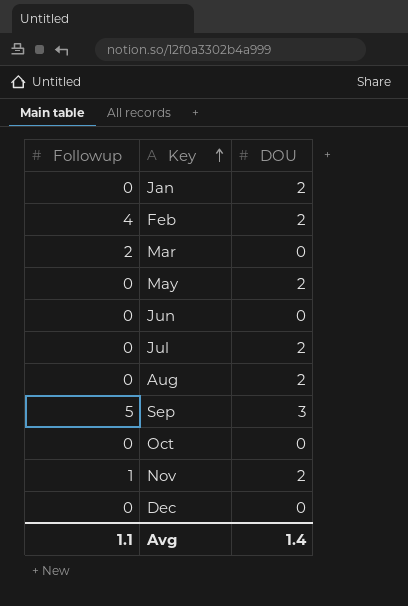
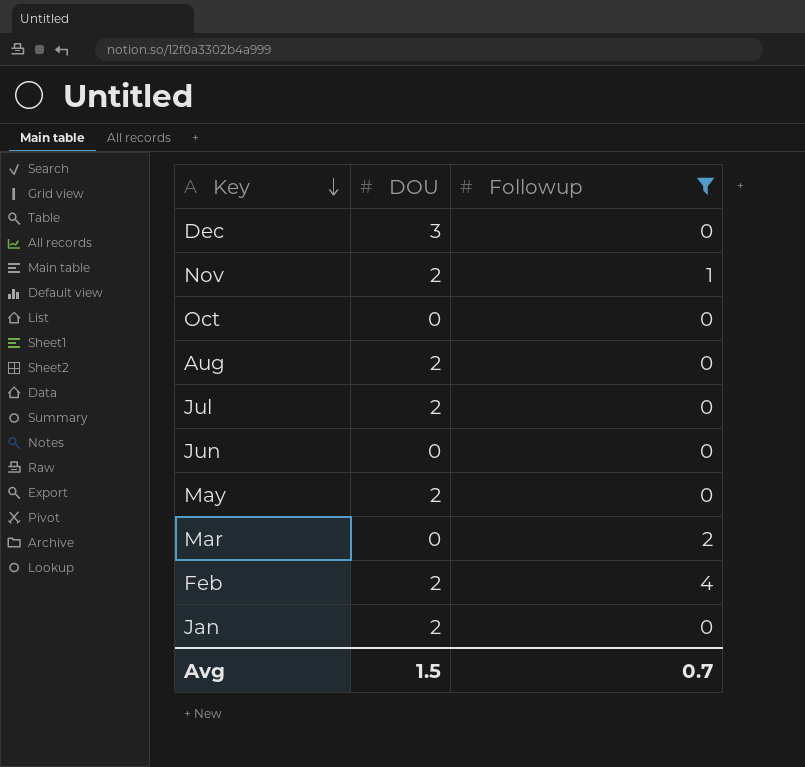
filter: none -> Followup != 5
row order: Key ascending -> Key descending
column Followup | position: 1 -> 3
Dec | DOU: 0 -> 3
Avg | DOU: 1.4 -> 1.5
Avg | Followup: 1.1 -> 0.7

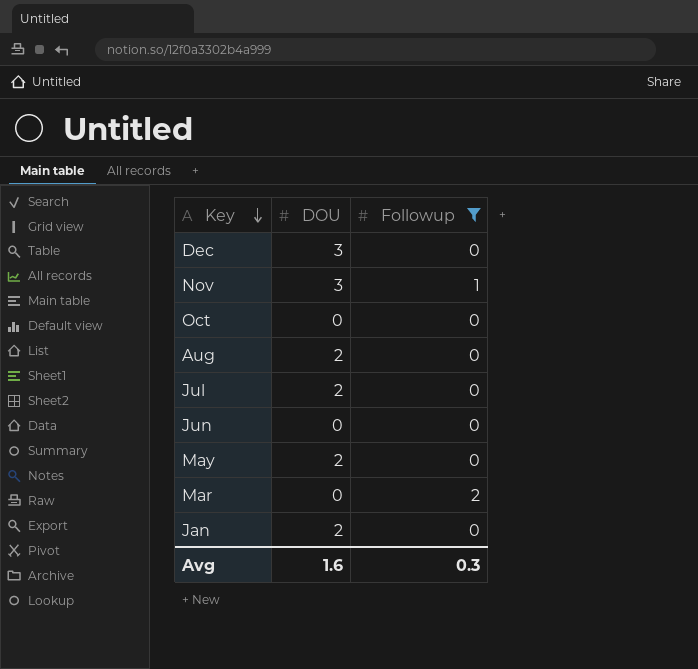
row Feb: 2 | 4 -> none
Nov | DOU: 2 -> 3
Avg | DOU: 1.5 -> 1.6
Avg | Followup: 0.7 -> 0.3

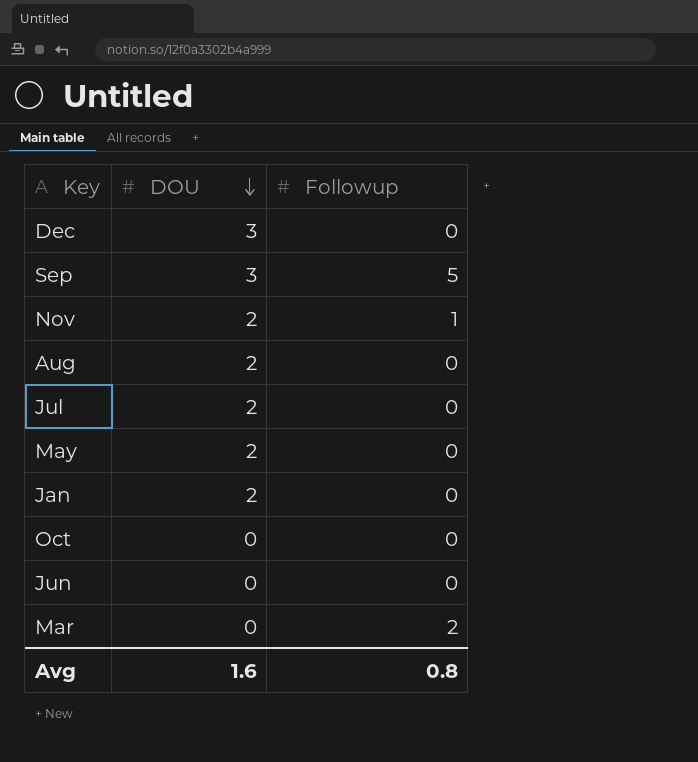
filter: Followup != 5 -> none
row order: Key descending -> DOU descending
Nov | DOU: 3 -> 2
Avg | Followup: 0.3 -> 0.8

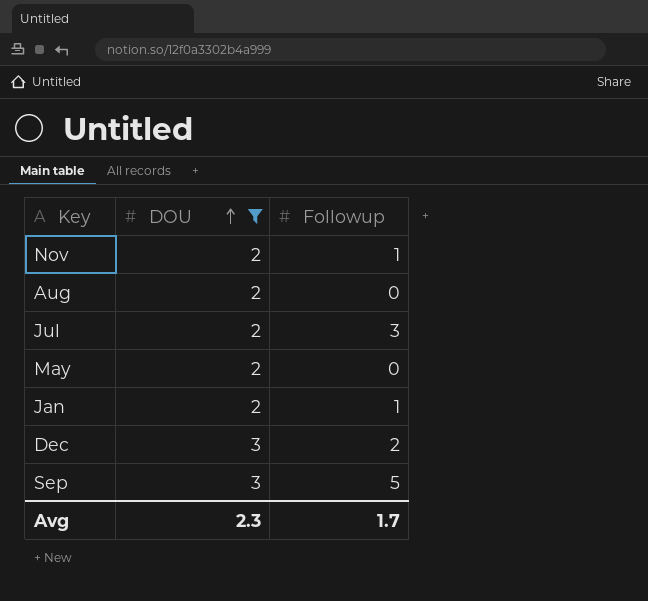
filter: none -> DOU != 0
row order: DOU descending -> DOU ascending
Jul | Followup: 0 -> 3
Jan | Followup: 0 -> 1
Dec | Followup: 0 -> 2
Avg | DOU: 1.6 -> 2.3
Avg | Followup: 0.8 -> 1.7

